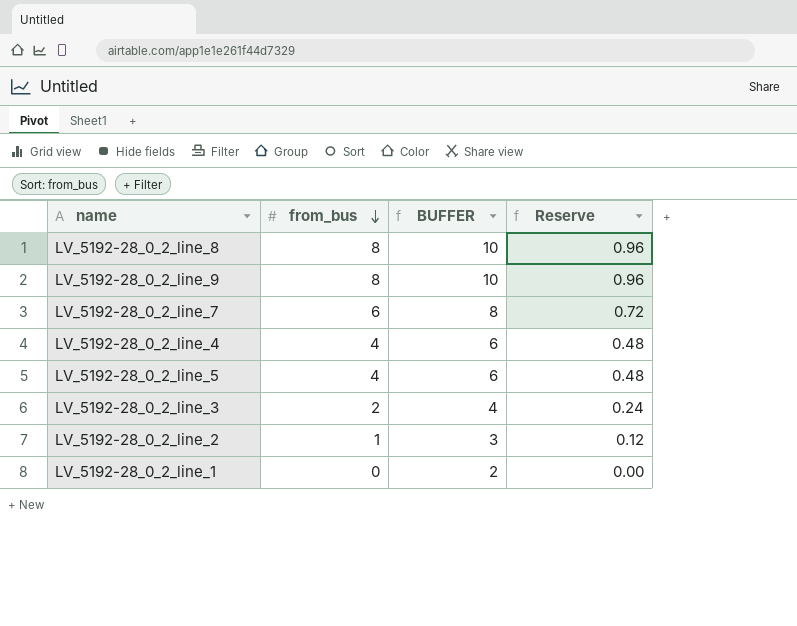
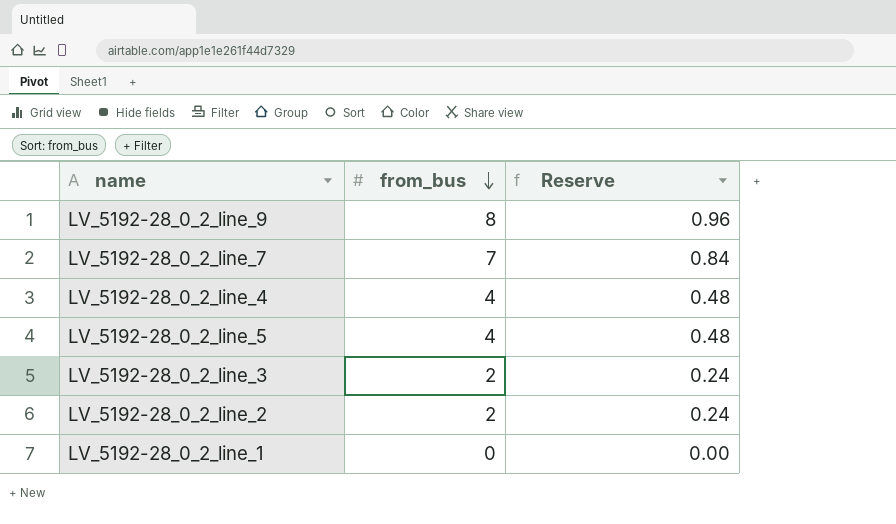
column BUFFER | formula: [from_bus] + 2 -> none
row LV_5192-28_0_2_line_8: 8 | 10 | 0.96 -> none
LV_5192-28_0_2_line_7 | from_bus: 6 -> 7
LV_5192-28_0_2_line_7 | Reserve: 0.72 -> 0.84
LV_5192-28_0_2_line_2 | from_bus: 1 -> 2
LV_5192-28_0_2_line_2 | Reserve: 0.12 -> 0.24

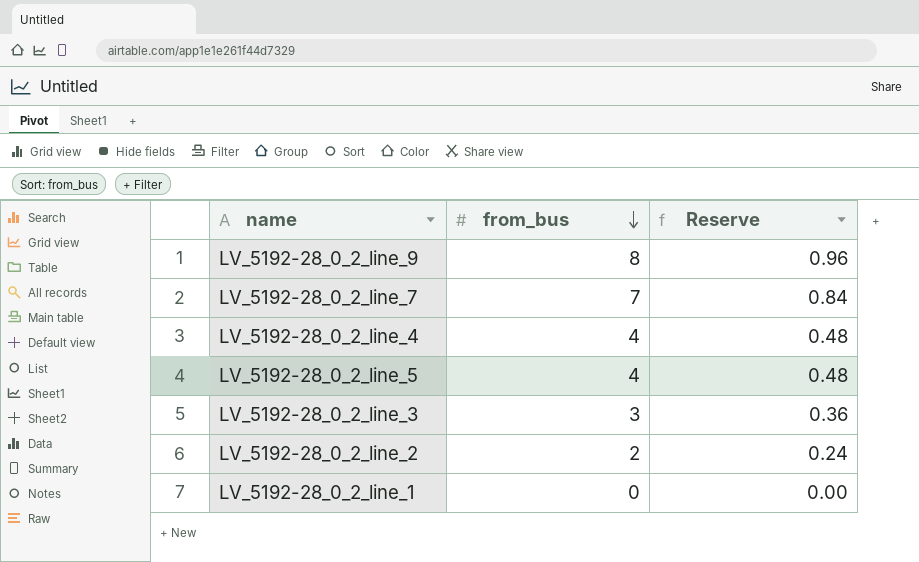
LV_5192-28_0_2_line_3 | from_bus: 2 -> 3
LV_5192-28_0_2_line_3 | Reserve: 0.24 -> 0.36

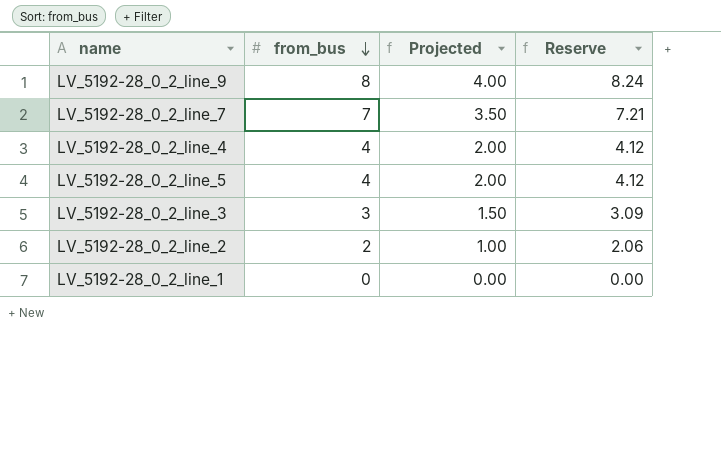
column Projected | formula: none -> [from_bus] * 0.5
column Reserve | formula: [from_bus] * 0.12 -> [from_bus] * 1.03

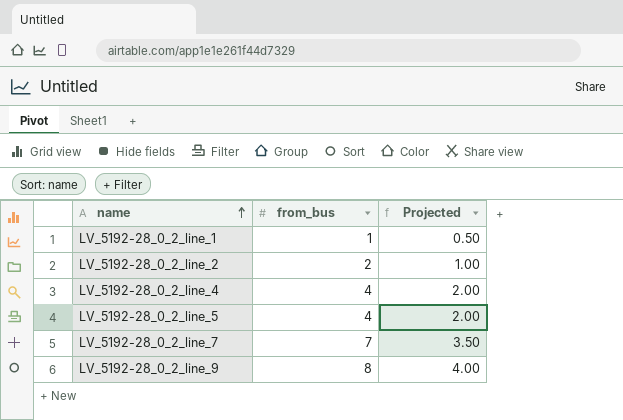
row order: from_bus descending -> name ascending
column Reserve | formula: [from_bus] * 1.03 -> none
row LV_5192-28_0_2_line_3: 3 | 1.50 | 3.09 -> none
LV_5192-28_0_2_line_1 | from_bus: 0 -> 1
LV_5192-28_0_2_line_1 | Projected: 0.00 -> 0.50

